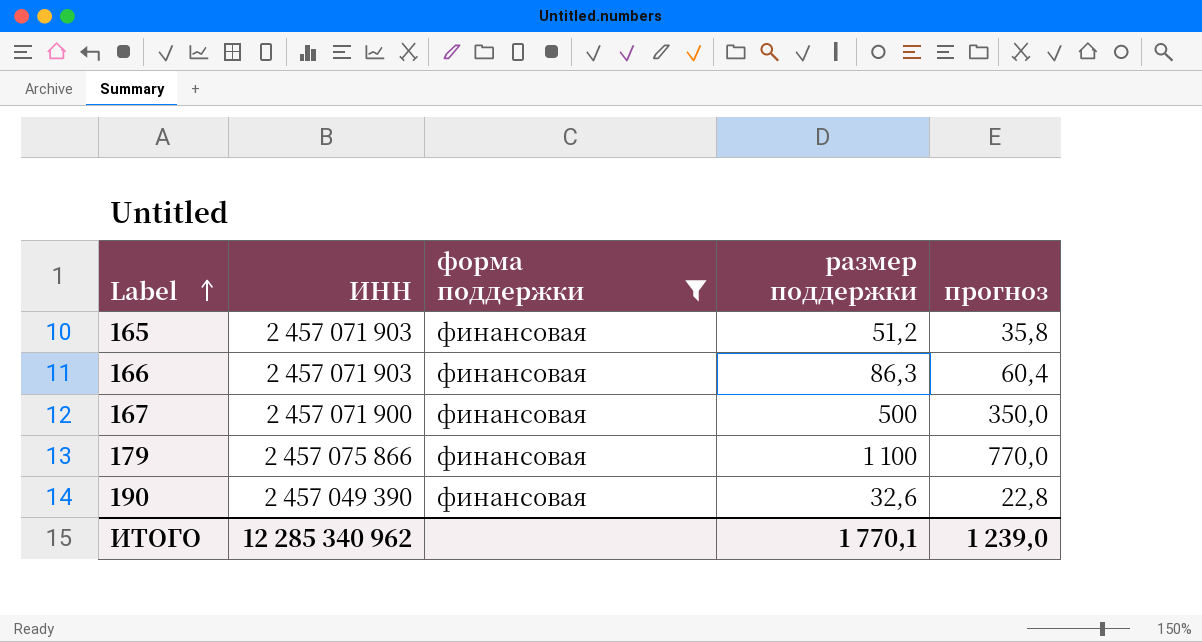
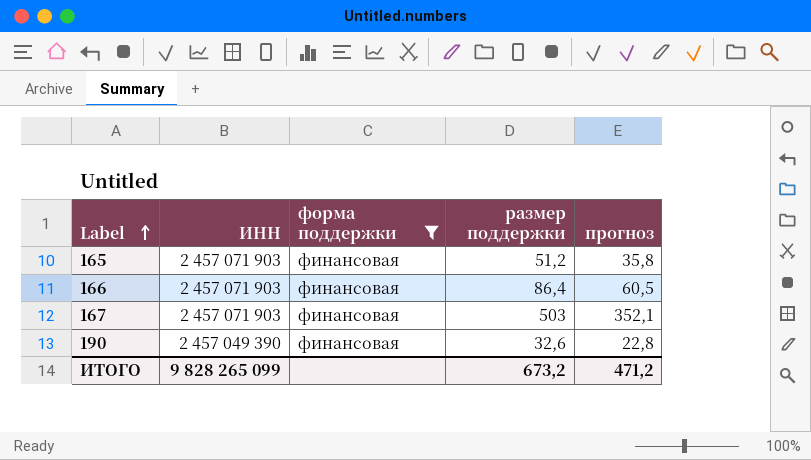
row 179: 2 457 075 866 | финансовая | 1 100 | 770,0 -> none
166 | размер поддержки: 86,3 -> 86,4
166 | прогноз: 60,4 -> 60,5
167 | ИНН: 2 457 071 900 -> 2 457 071 903
167 | размер поддержки: 500 -> 503
167 | прогноз: 350,0 -> 352,1
ИТОГО | ИНН: 12 285 340 962 -> 9 828 265 099
ИТОГО | размер поддержки: 1 770,1 -> 673,2
ИТОГО | прогноз: 1 239,0 -> 471,2

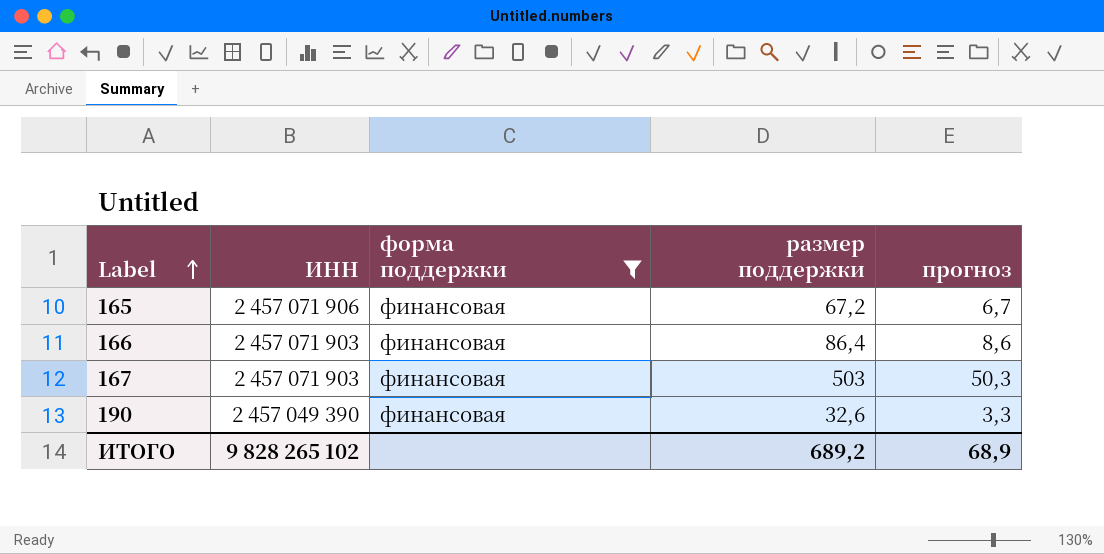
column прогноз | formula: [размер поддержки] * 0,7 -> [размер поддержки] * 0,1
165 | ИНН: 2 457 071 903 -> 2 457 071 906
165 | размер поддержки: 51,2 -> 67,2
ИТОГО | ИНН: 9 828 265 099 -> 9 828 265 102
ИТОГО | размер поддержки: 673,2 -> 689,2
ИТОГО | прогноз: 471,2 -> 68,9

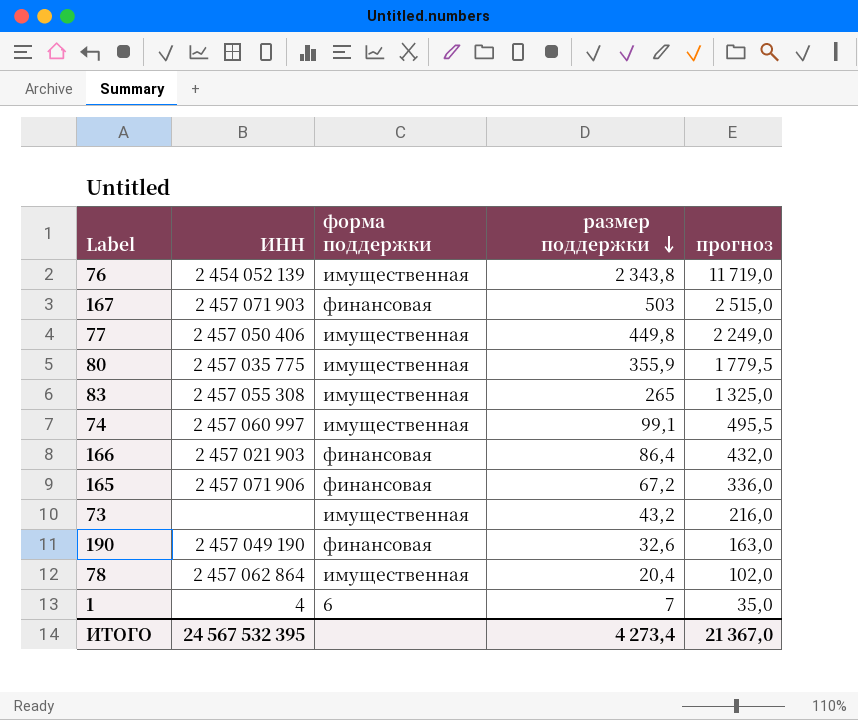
filter: форма поддержки = финансовая -> none
row order: Label ascending -> размер поддержки descending
column прогноз | formula: [размер поддержки] * 0,1 -> [размер поддержки] * 5
166 | ИНН: 2 457 071 903 -> 2 457 021 903
190 | ИНН: 2 457 049 390 -> 2 457 049 190
ИТОГО | ИНН: 9 828 265 102 -> 24 567 532 395
ИТОГО | размер поддержки: 689,2 -> 4 273,4
ИТОГО | прогноз: 68,9 -> 21 367,0

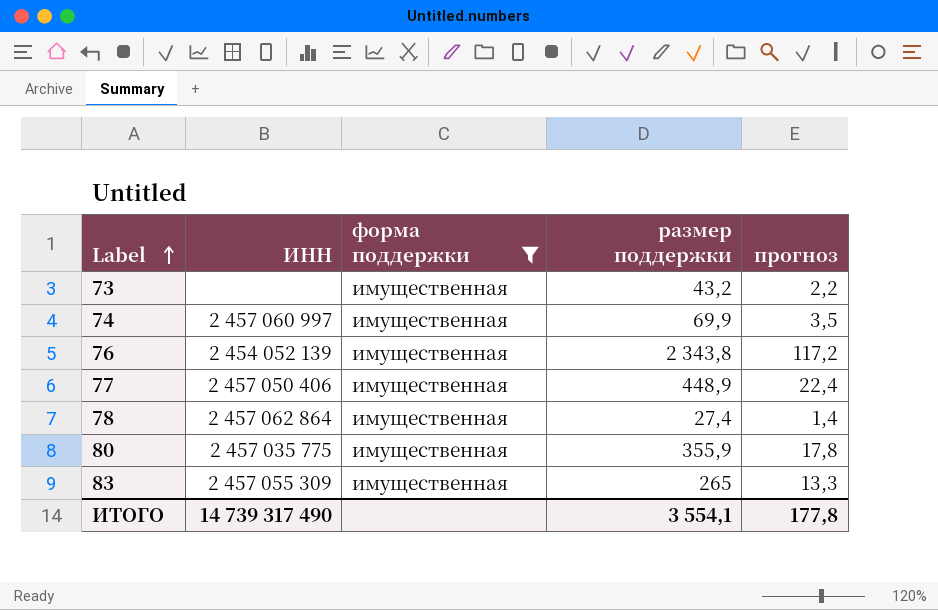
filter: none -> форма поддержки = имущественная
row order: размер поддержки descending -> Label ascending
column прогноз | formula: [размер поддержки] * 5 -> [размер поддержки] * 0,05
74 | размер поддержки: 99,1 -> 69,9
77 | размер поддержки: 449,8 -> 448,9
78 | размер поддержки: 20,4 -> 27,4
83 | ИНН: 2 457 055 308 -> 2 457 055 309
ИТОГО | ИНН: 24 567 532 395 -> 14 739 317 490
ИТОГО | размер поддержки: 4 273,4 -> 3 554,1
ИТОГО | прогноз: 21 367,0 -> 177,8

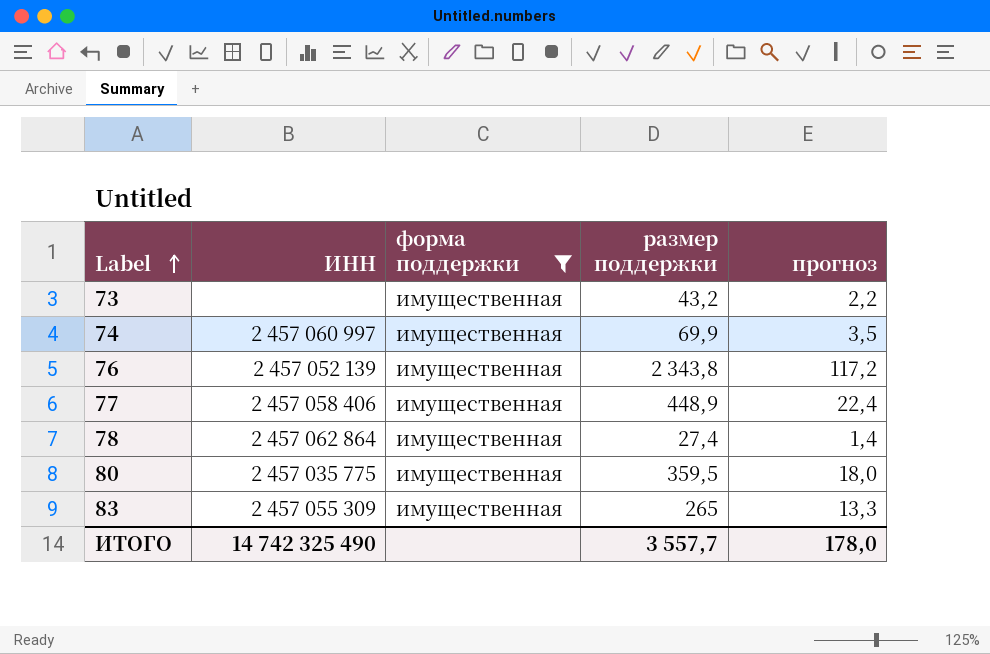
76 | ИНН: 2 454 052 139 -> 2 457 052 139
77 | ИНН: 2 457 050 406 -> 2 457 058 406
80 | размер поддержки: 355,9 -> 359,5
80 | прогноз: 17,8 -> 18,0
ИТОГО | ИНН: 14 739 317 490 -> 14 742 325 490
ИТОГО | размер поддержки: 3 554,1 -> 3 557,7
ИТОГО | прогноз: 177,8 -> 178,0

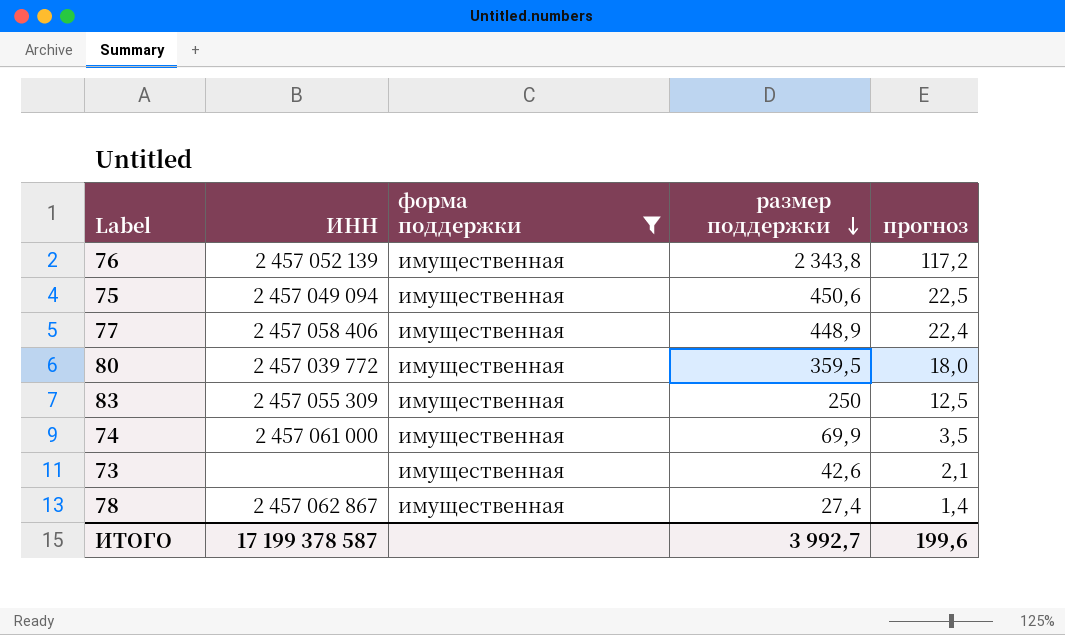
row order: Label ascending -> размер поддержки descending
row 75: none -> 2 457 049 094 | имущественная | 450,6 | 22,5
80 | ИНН: 2 457 035 775 -> 2 457 039 772
83 | размер поддержки: 265 -> 250
83 | прогноз: 13,3 -> 12,5
74 | ИНН: 2 457 060 997 -> 2 457 061 000
73 | размер поддержки: 43,2 -> 42,6
73 | прогноз: 2,2 -> 2,1
78 | ИНН: 2 457 062 864 -> 2 457 062 867
ИТОГО | ИНН: 14 742 325 490 -> 17 199 378 587
ИТОГО | размер поддержки: 3 557,7 -> 3 992,7
ИТОГО | прогноз: 178,0 -> 199,6

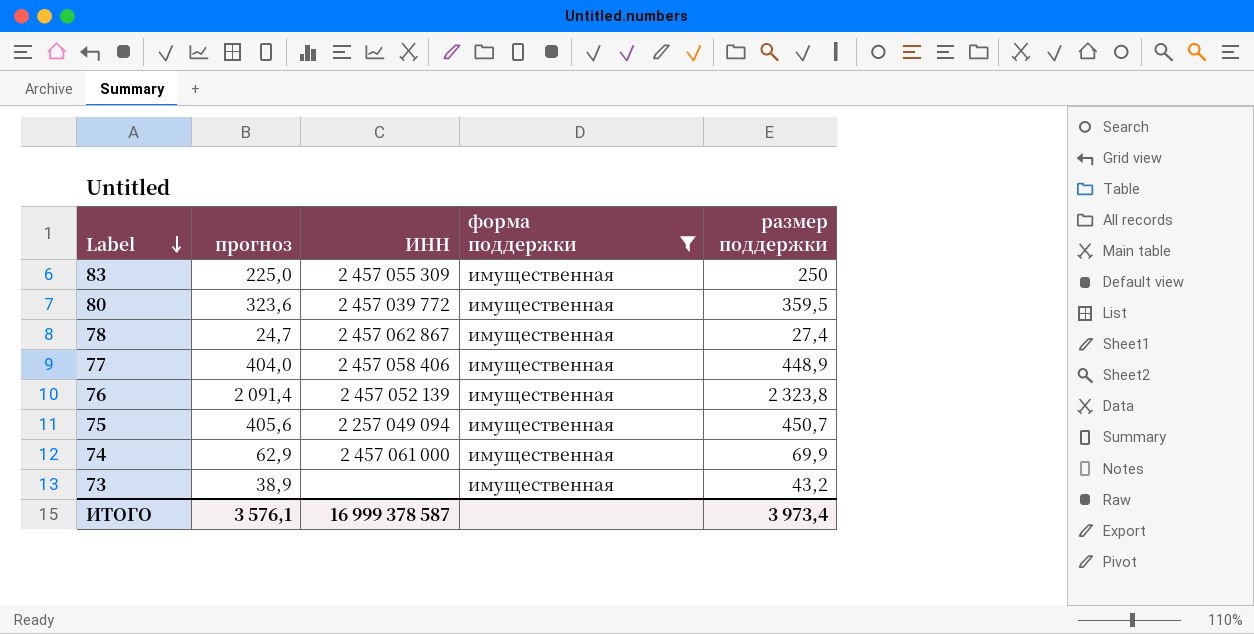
row order: размер поддержки descending -> Label descending
column прогноз | formula: [размер поддержки] * 0,05 -> [размер поддержки] * 0,9
column прогноз | position: 5 -> 2
76 | размер поддержки: 2 343,8 -> 2 323,8
75 | ИНН: 2 457 049 094 -> 2 257 049 094
75 | размер поддержки: 450,6 -> 450,7
73 | размер поддержки: 42,6 -> 43,2
ИТОГО | прогноз: 199,6 -> 3 576,1
ИТОГО | ИНН: 17 199 378 587 -> 16 999 378 587
ИТОГО | размер поддержки: 3 992,7 -> 3 973,4

